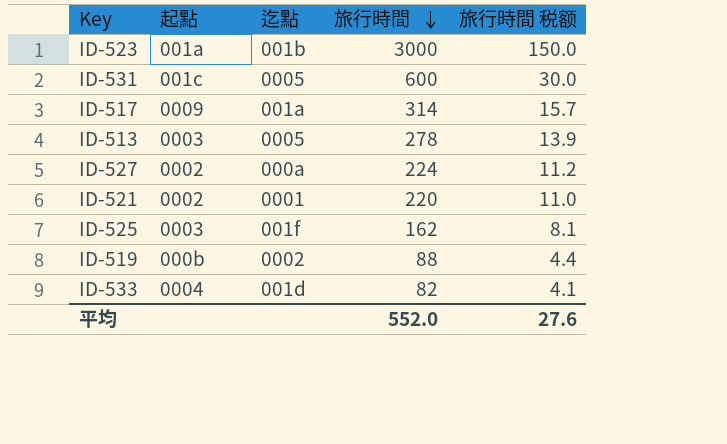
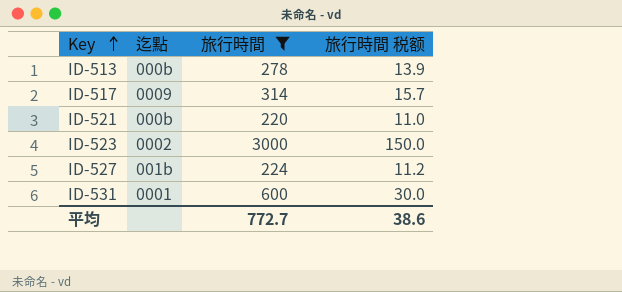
filter: none -> 旅行時間 >= 220
row order: 旅行時間 descending -> Key ascending
column 起點 | position: 2 -> none
ID-513 | 迄點: 0005 -> 000b
ID-517 | 迄點: 001a -> 0009
ID-521 | 迄點: 0001 -> 000b
ID-523 | 迄點: 001b -> 0002
ID-527 | 迄點: 000a -> 001b
ID-531 | 迄點: 0005 -> 0001
平均 | 旅行時間: 552.0 -> 772.7
平均 | 旅行時間 税额: 27.6 -> 38.6

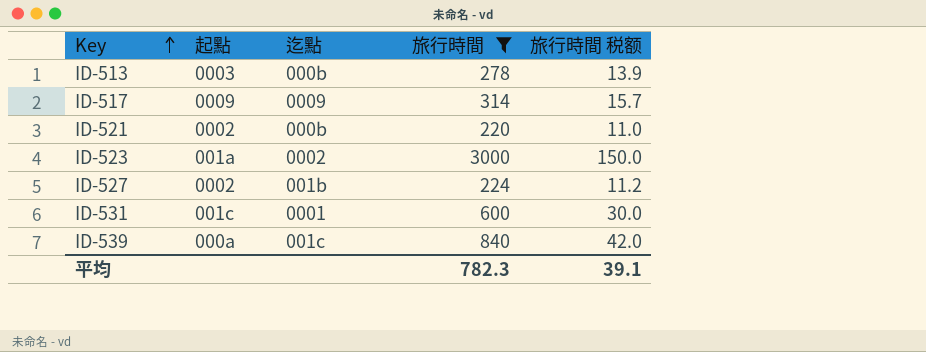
column 起點 | position: none -> 2
row ID-539: none -> 000a | 001c | 840 | 42.0
平均 | 旅行時間: 772.7 -> 782.3
平均 | 旅行時間 税额: 38.6 -> 39.1

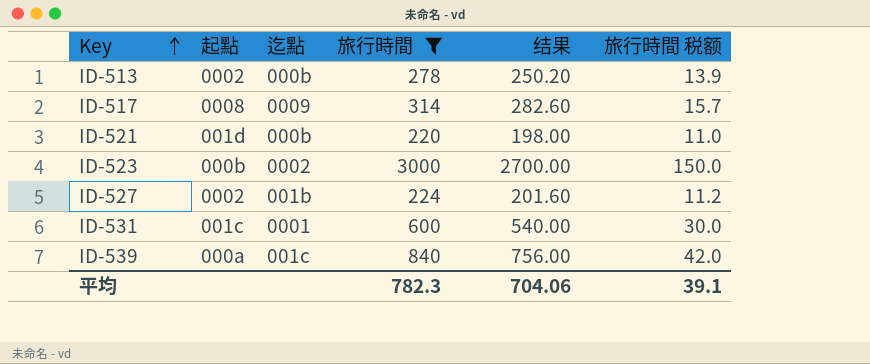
column 结果 | formula: none -> [旅行時間] * 0.9
ID-513 | 起點: 0003 -> 0002
ID-517 | 起點: 0009 -> 0008
ID-521 | 起點: 0002 -> 001d
ID-523 | 起點: 001a -> 000b

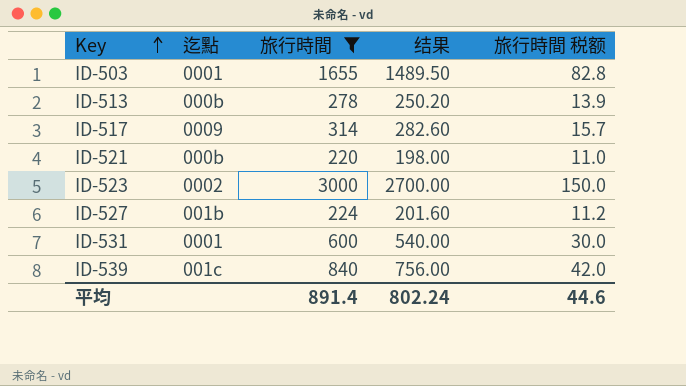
column 起點 | position: 2 -> none
row ID-503: none -> 0001 | 1655 | 1489.50 | 82.8
平均 | 旅行時間: 782.3 -> 891.4
平均 | 结果: 704.06 -> 802.24
平均 | 旅行時間 税额: 39.1 -> 44.6

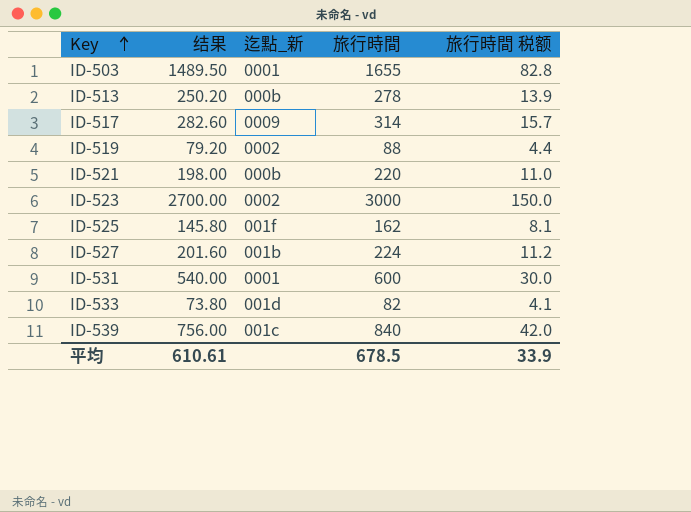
filter: 旅行時間 >= 220 -> none
column 结果 | position: 4 -> 2
column name: 迄點 -> 迄點_新
平均 | 结果: 802.24 -> 610.61
平均 | 旅行時間: 891.4 -> 678.5
平均 | 旅行時間 税额: 44.6 -> 33.9

